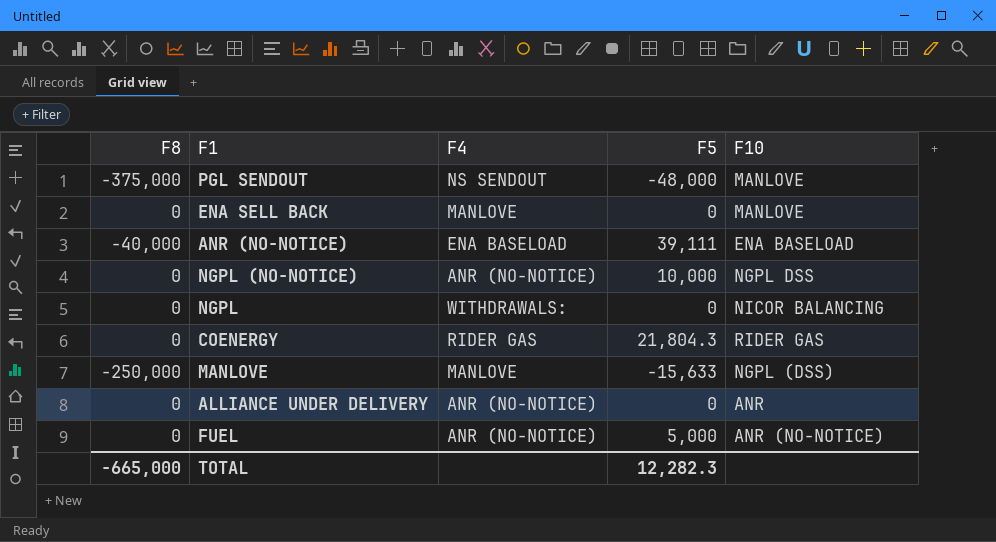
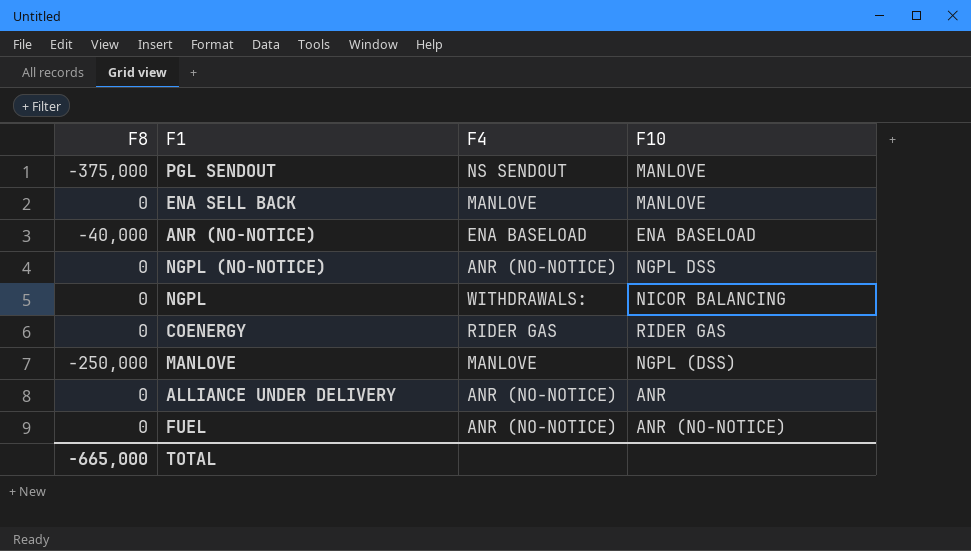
column F5 | position: 4 -> none

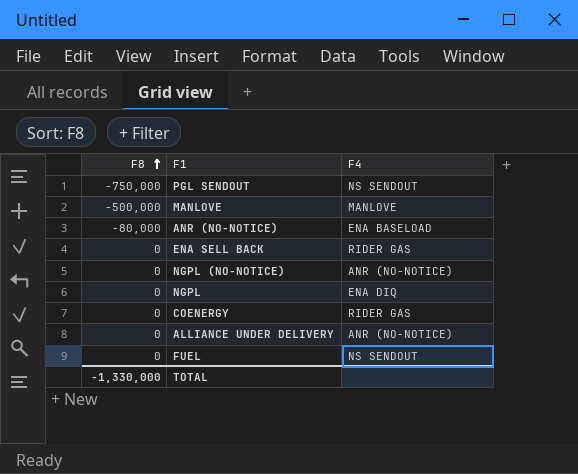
row order: none -> F8 ascending
column F10 | position: 4 -> none
PGL SENDOUT | F8: -375,000 -> -750,000
MANLOVE | F8: -250,000 -> -500,000
ANR (NO-NOTICE) | F8: -40,000 -> -80,000
ENA SELL BACK | F4: MANLOVE -> RIDER GAS
NGPL | F4: WITHDRAWALS: -> ENA DIQ
FUEL | F4: ANR (NO-NOTICE) -> NS SENDOUT
TOTAL | F8: -665,000 -> -1,330,000

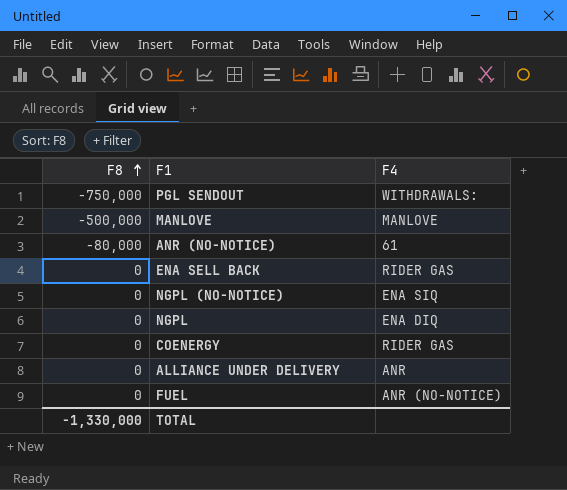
PGL SENDOUT | F4: NS SENDOUT -> WITHDRAWALS:
ANR (NO-NOTICE) | F4: ENA BASELOAD -> 61
NGPL (NO-NOTICE) | F4: ANR (NO-NOTICE) -> ENA SIQ
ALLIANCE UNDER DELIVERY | F4: ANR (NO-NOTICE) -> ANR
FUEL | F4: NS SENDOUT -> ANR (NO-NOTICE)

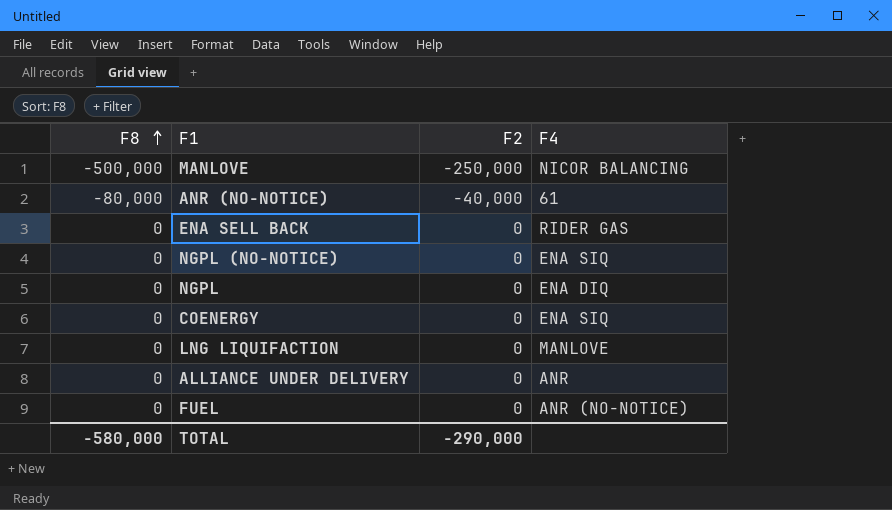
column F2 | position: none -> 3
row PGL SENDOUT: -750,000 | WITHDRAWALS: -> none
MANLOVE | F4: MANLOVE -> NICOR BALANCING
COENERGY | F4: RIDER GAS -> ENA SIQ
row LNG LIQUIFACTION: none -> 0 | 0 | MANLOVE
TOTAL | F8: -1,330,000 -> -580,000

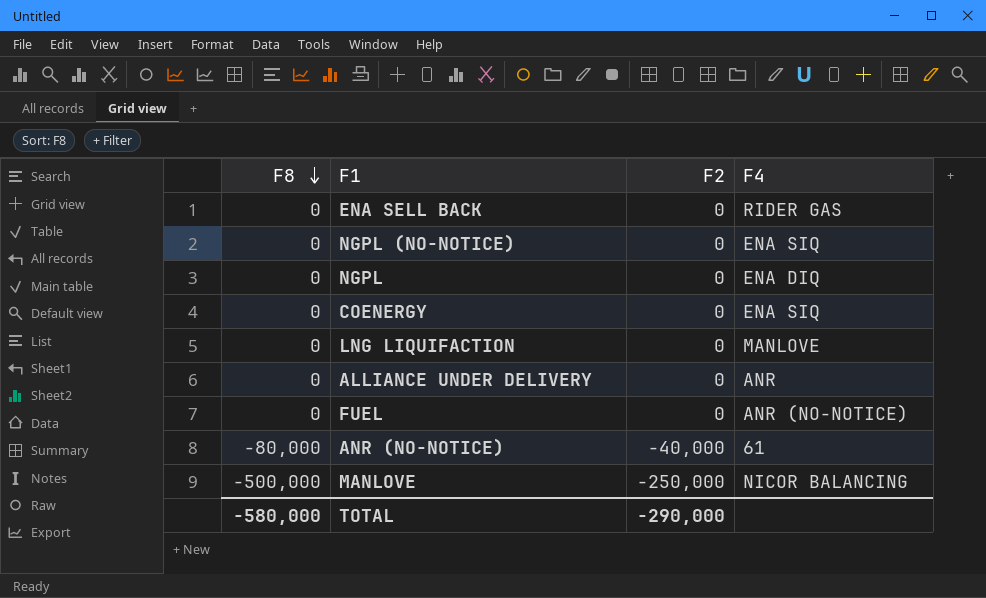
row order: F8 ascending -> F8 descending

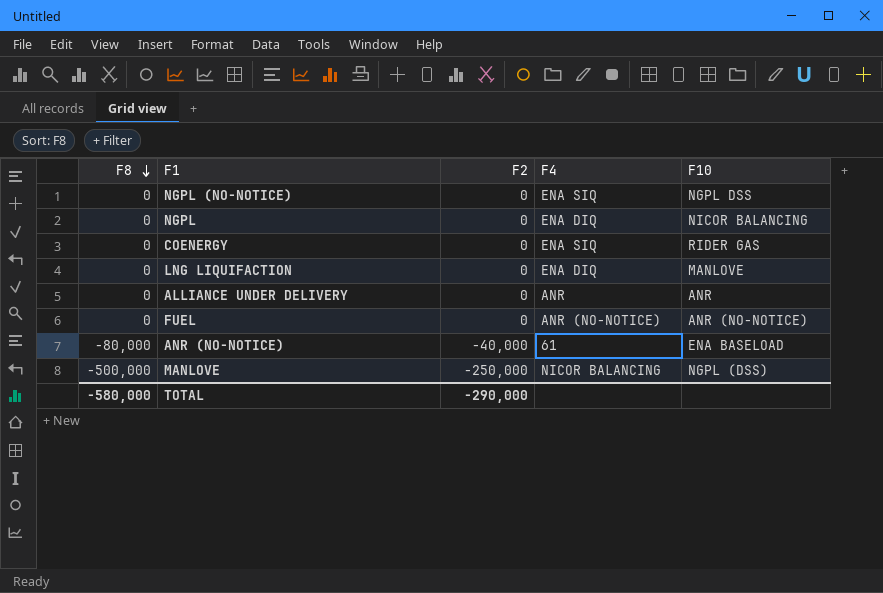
column F10 | position: none -> 5
row ENA SELL BACK: 0 | 0 | RIDER GAS -> none
LNG LIQUIFACTION | F4: MANLOVE -> ENA DIQ

